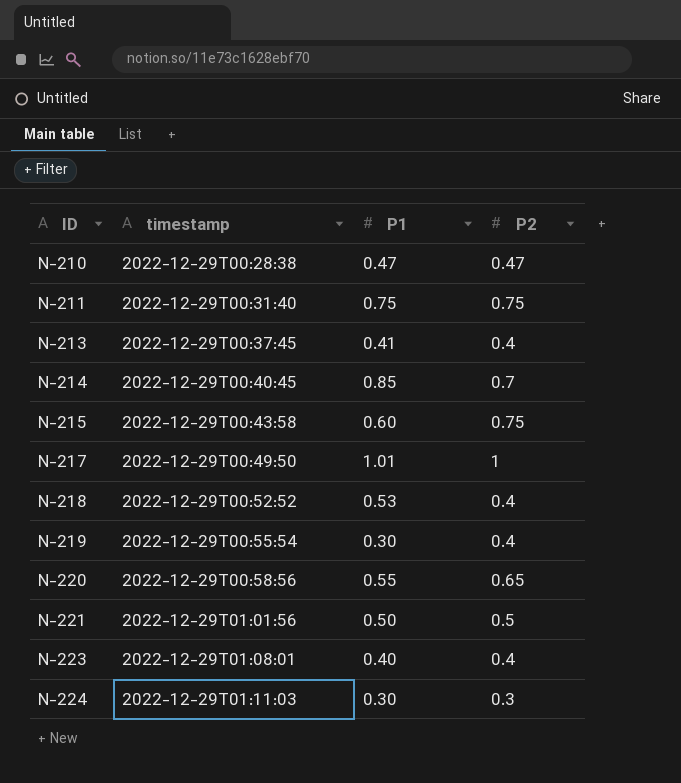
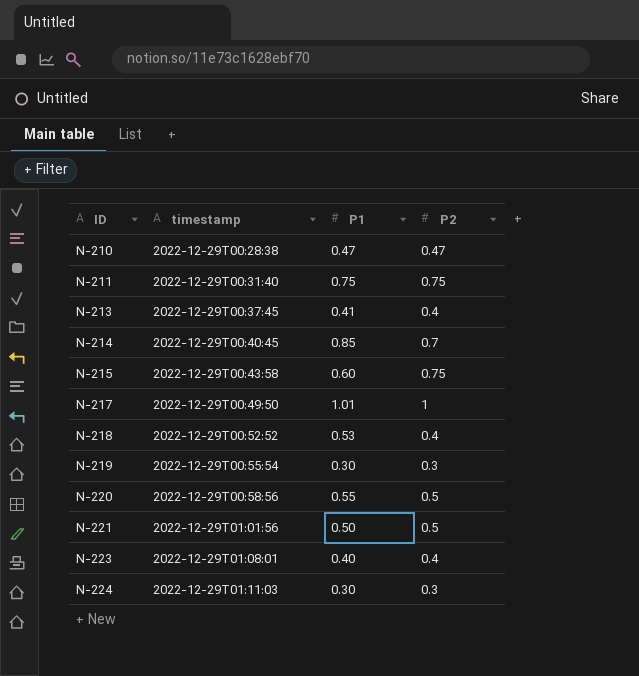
N-219 | P2: 0.4 -> 0.3
N-220 | P2: 0.65 -> 0.5

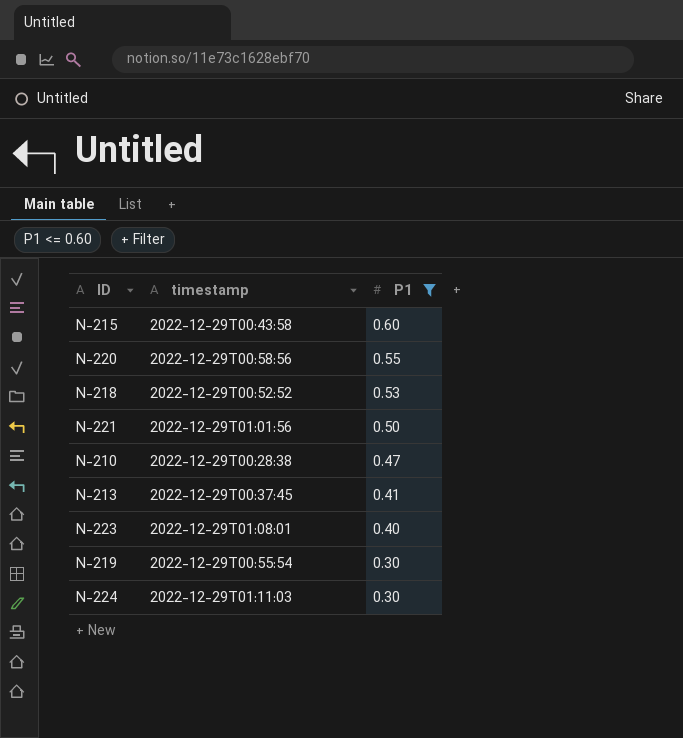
filter: none -> P1 <= 0.60
row order: ID ascending -> P1 descending
column P2 | position: 4 -> none

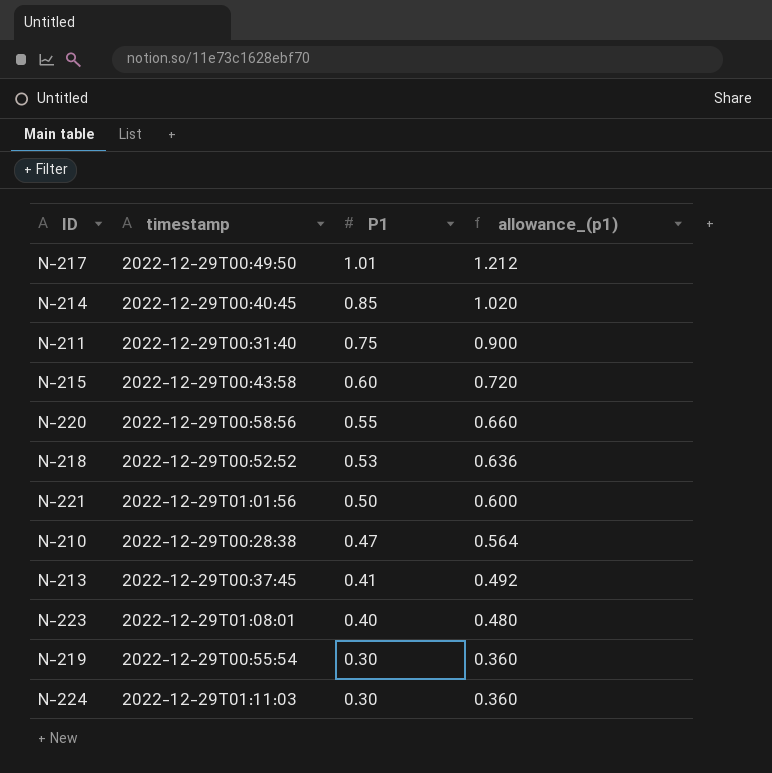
filter: P1 <= 0.60 -> none
column allowance_(p1) | formula: none -> [P1] * 1.2

